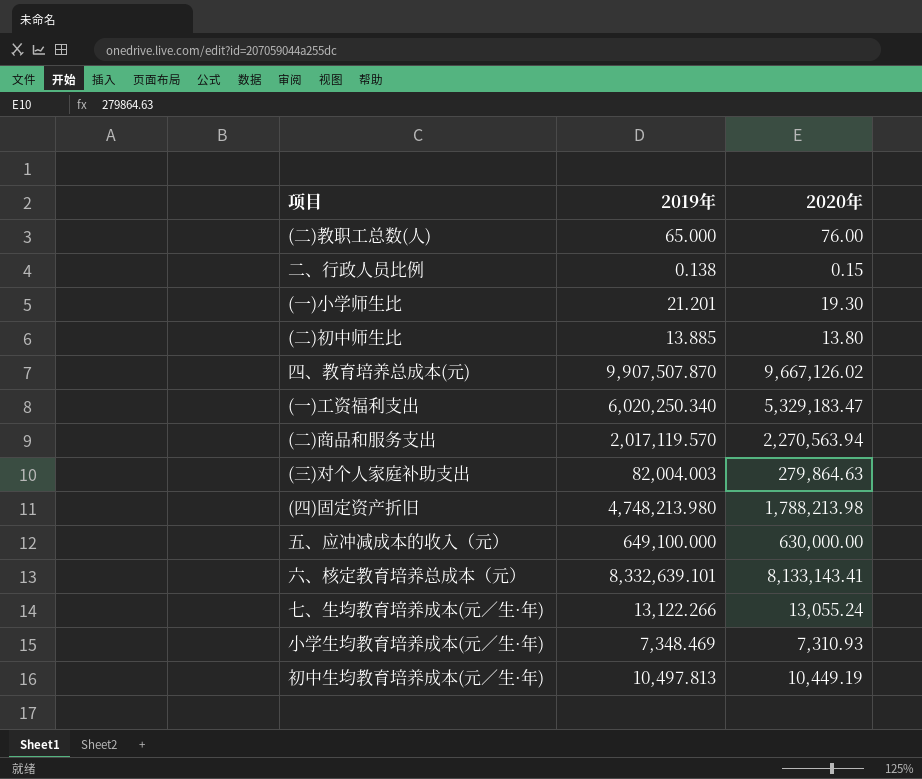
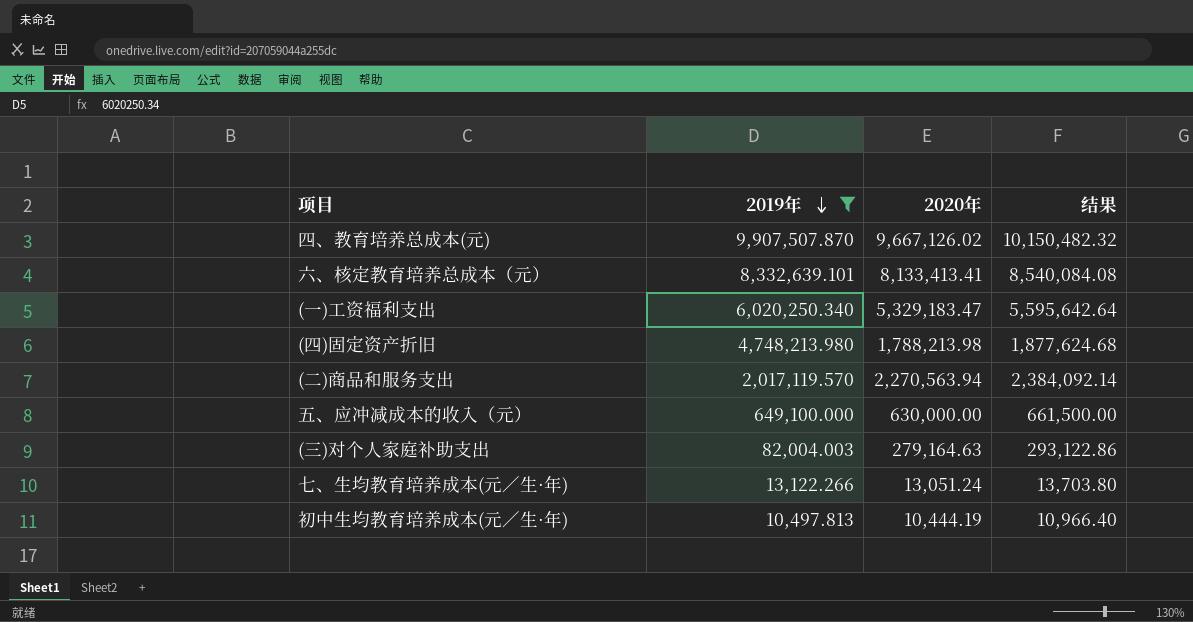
filter: none -> 2019年 >= 10,497.813
row order: none -> 2019年 descending
column 结果 | formula: none -> [2020年] * 1.05
六、核定教育培养总成本（元） | 2020年: 8,133,143.41 -> 8,133,413.41
(三)对个人家庭补助支出 | 2020年: 279,864.63 -> 279,164.63
七、生均教育培养成本(元／生·年) | 2020年: 13,055.24 -> 13,051.24
初中生均教育培养成本(元／生·年) | 2020年: 10,449.19 -> 10,444.19

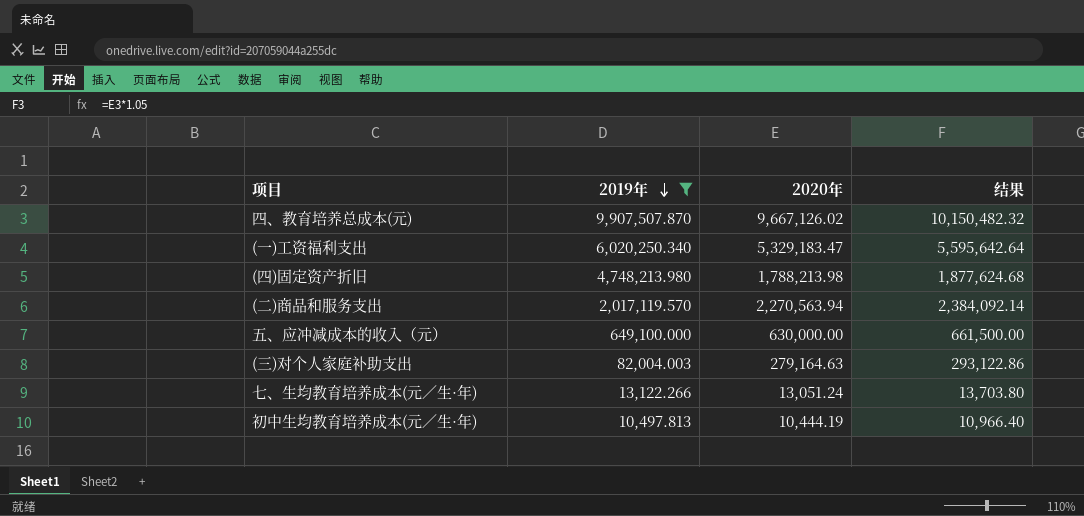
row 六、核定教育培养总成本（元）: 8,332,639.101 | 8,133,413.41 | 8,540,084.08 -> none

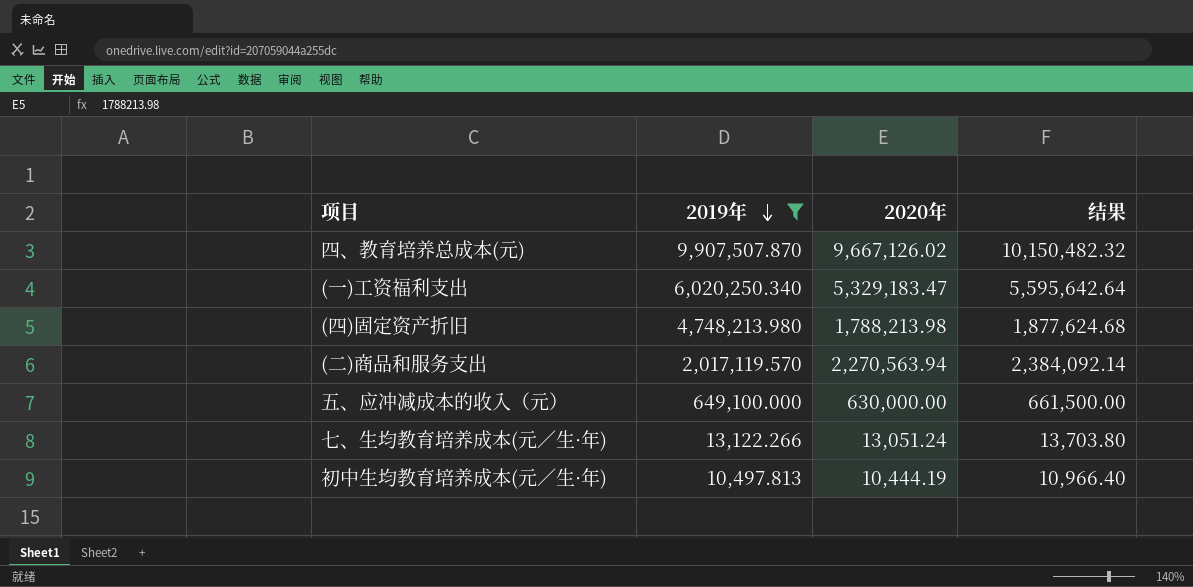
row (三)对个人家庭补助支出: 82,004.003 | 279,164.63 | 293,122.86 -> none

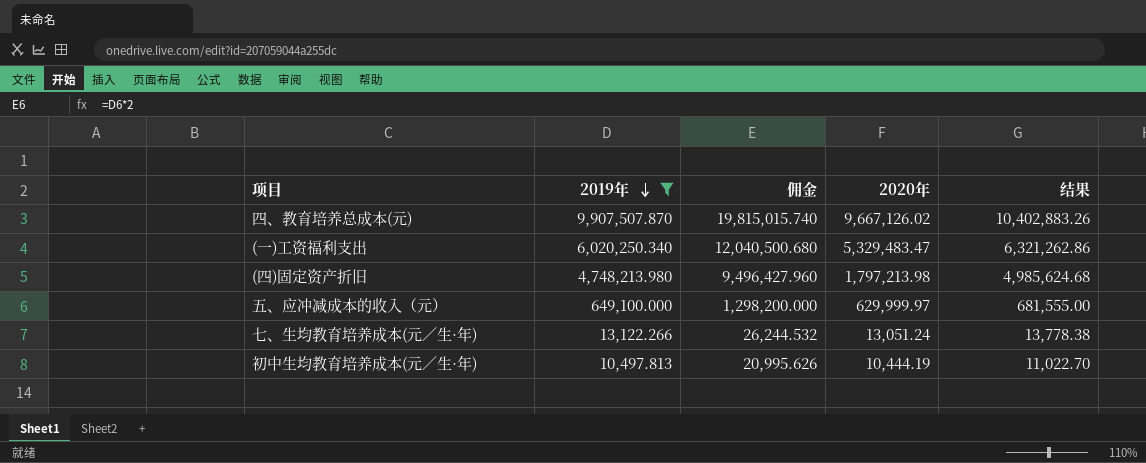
column 佣金 | formula: none -> [2019年] * 2
column 结果 | formula: [2020年] * 1.05 -> [2019年] * 1.05
row (二)商品和服务支出: 2,017,119.570 | 2,270,563.94 | 2,384,092.14 -> none
(一)工资福利支出 | 2020年: 5,329,183.47 -> 5,329,483.47
(四)固定资产折旧 | 2020年: 1,788,213.98 -> 1,797,213.98
五、应冲减成本的收入（元） | 2020年: 630,000.00 -> 629,999.97

